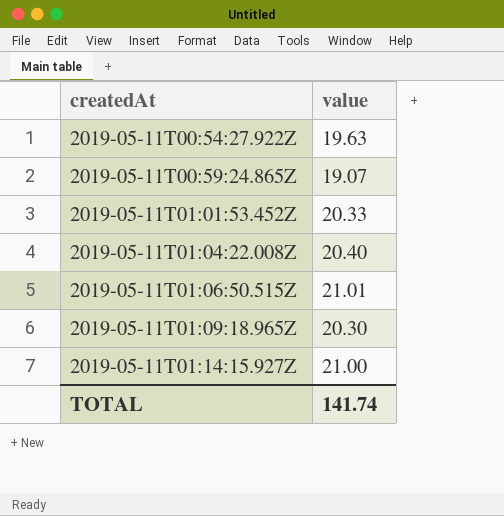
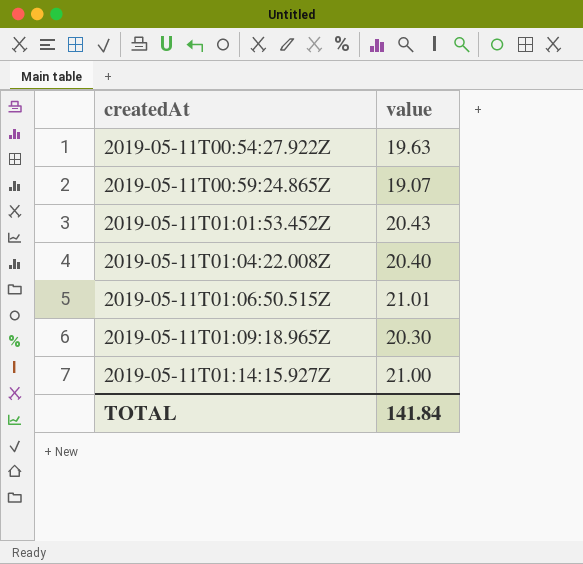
2019-05-11T01:01:53.452Z | value: 20.33 -> 20.43
TOTAL | value: 141.74 -> 141.84

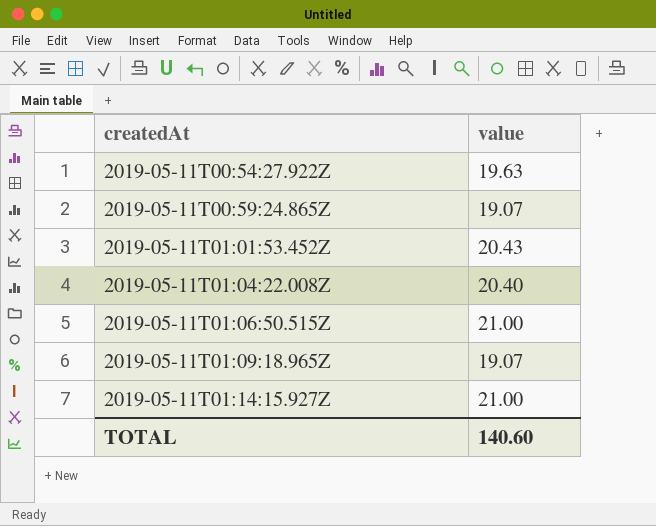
2019-05-11T01:06:50.515Z | value: 21.01 -> 21.00
2019-05-11T01:09:18.965Z | value: 20.30 -> 19.07
TOTAL | value: 141.84 -> 140.60

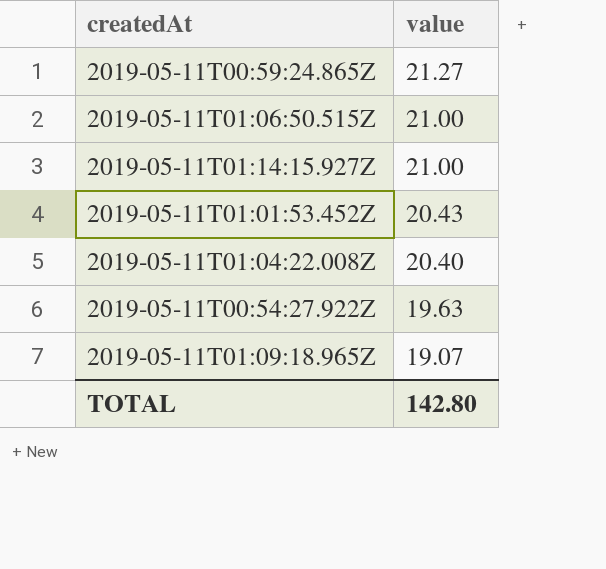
row order: createdAt ascending -> value descending
2019-05-11T00:59:24.865Z | value: 19.07 -> 21.27
TOTAL | value: 140.60 -> 142.80

